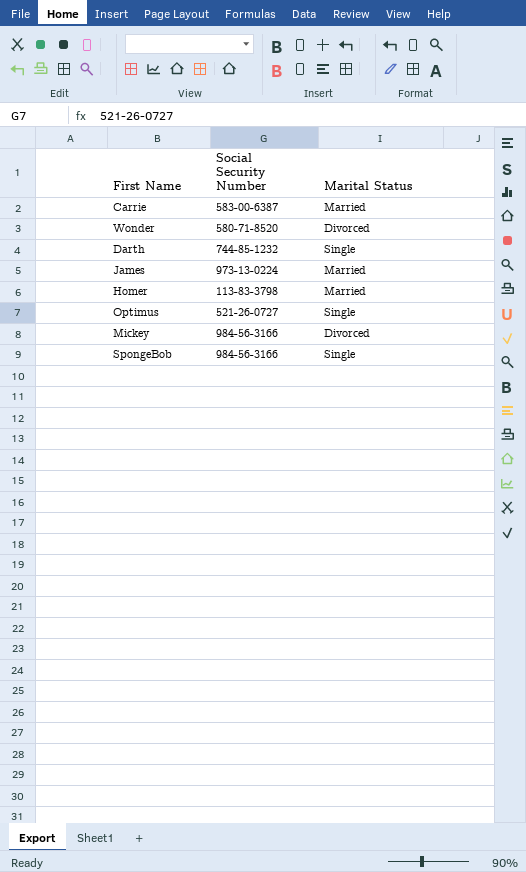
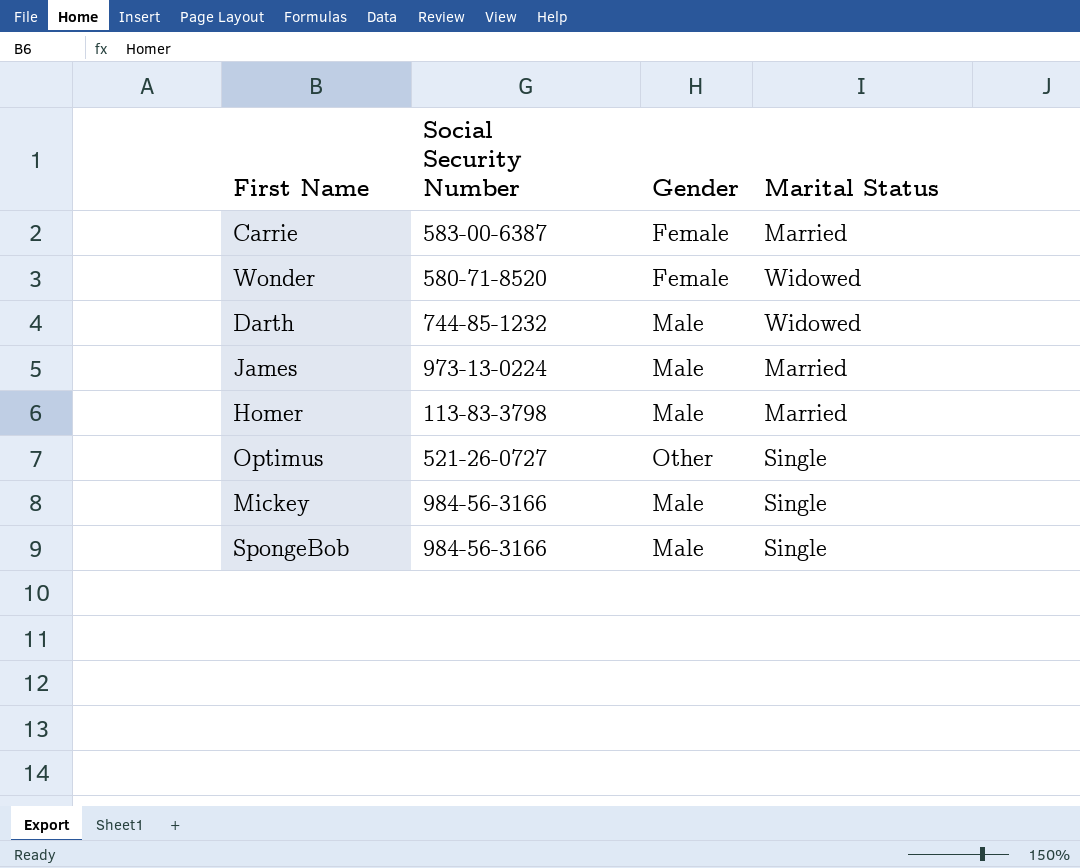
column Gender | position: none -> 3
Wonder | Marital Status: Divorced -> Widowed
Darth | Marital Status: Single -> Widowed
Mickey | Marital Status: Divorced -> Single

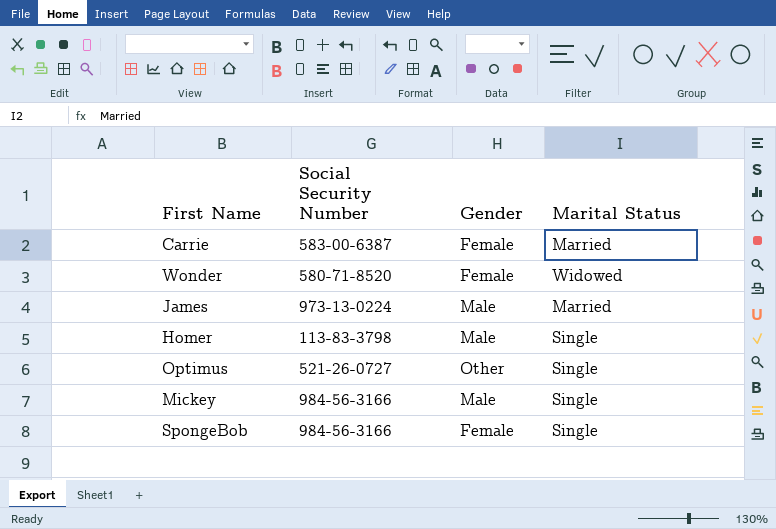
row Darth: 744-85-1232 | Male | Widowed -> none
Homer | Marital Status: Married -> Single
SpongeBob | Gender: Male -> Female

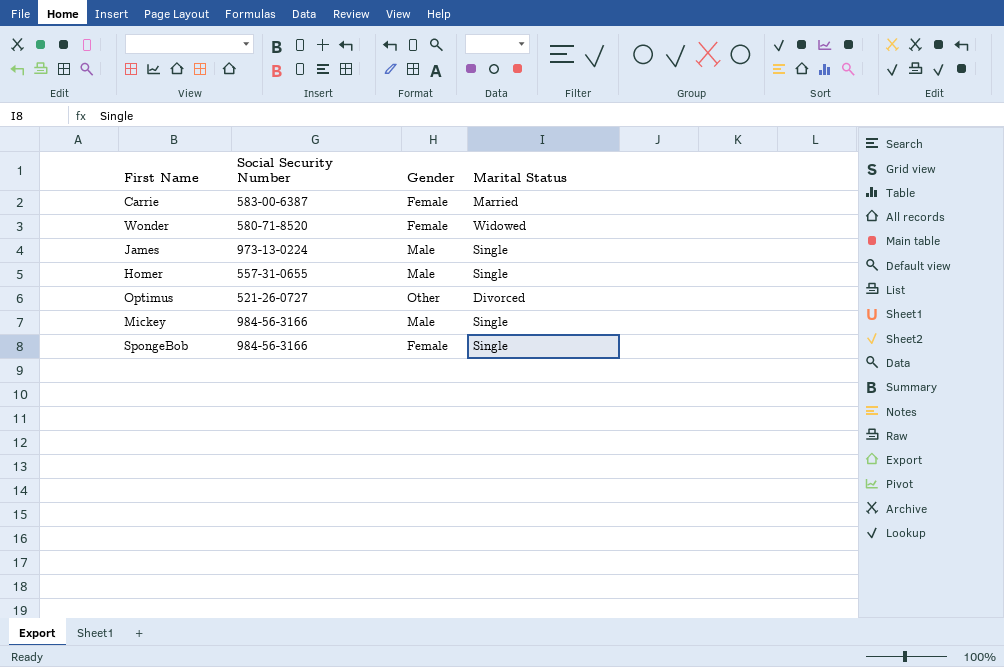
James | Marital Status: Married -> Single
Homer | Social Security Number: 113-83-3798 -> 557-31-0655
Optimus | Marital Status: Single -> Divorced

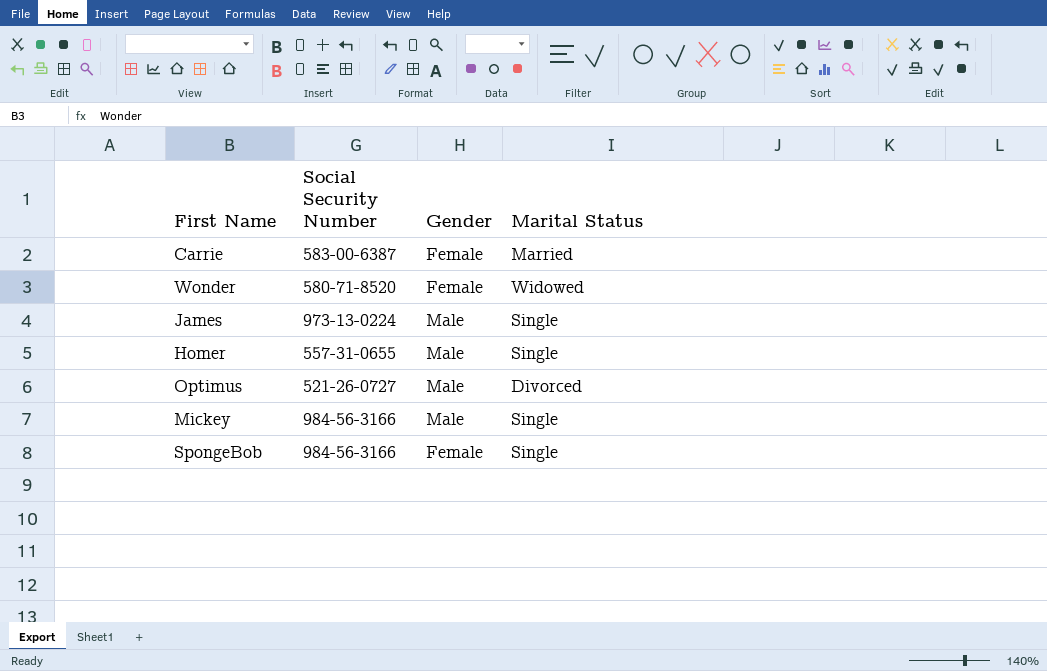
Optimus | Gender: Other -> Male

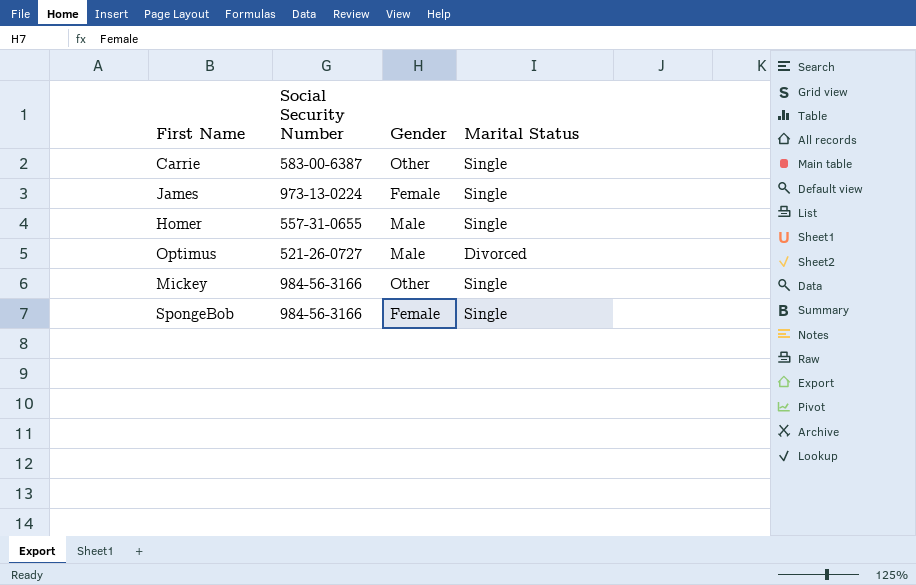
row Wonder: 580-71-8520 | Female | Widowed -> none
Carrie | Gender: Female -> Other
Carrie | Marital Status: Married -> Single
James | Gender: Male -> Female
Mickey | Gender: Male -> Other

